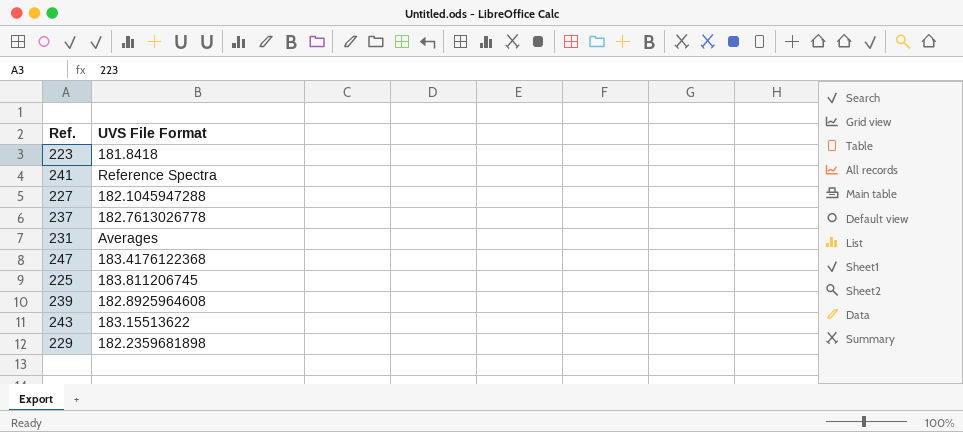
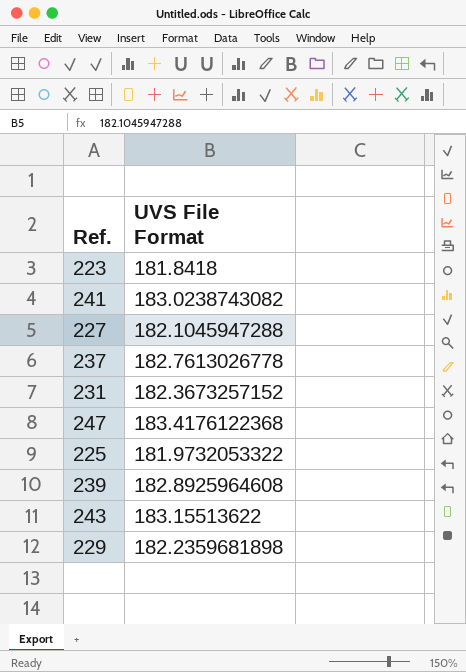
241 | UVS File Format: Reference Spectra -> 183.0238743082
231 | UVS File Format: Averages -> 182.3673257152
225 | UVS File Format: 183.811206745 -> 181.9732053322

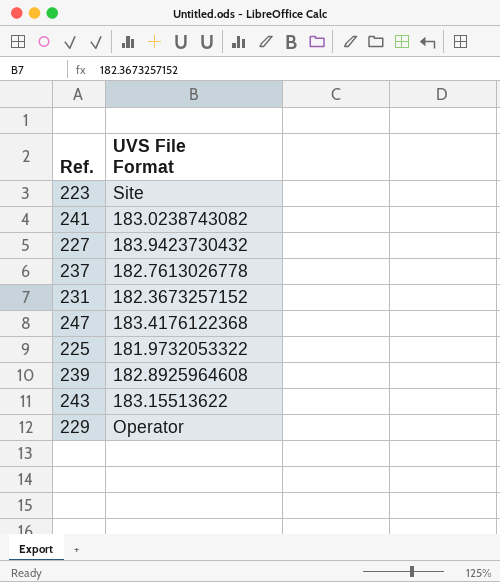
223 | UVS File Format: 181.8418 -> Site
227 | UVS File Format: 182.1045947288 -> 183.9423730432
229 | UVS File Format: 182.2359681898 -> Operator

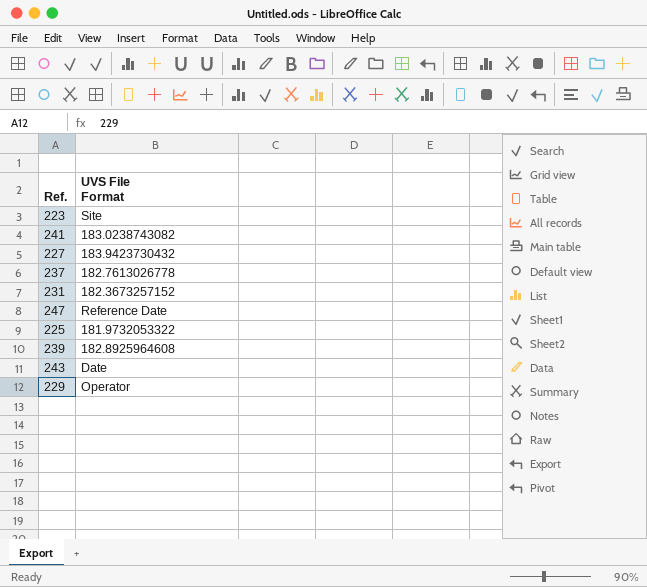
247 | UVS File Format: 183.4176122368 -> Reference Date
243 | UVS File Format: 183.15513622 -> Date

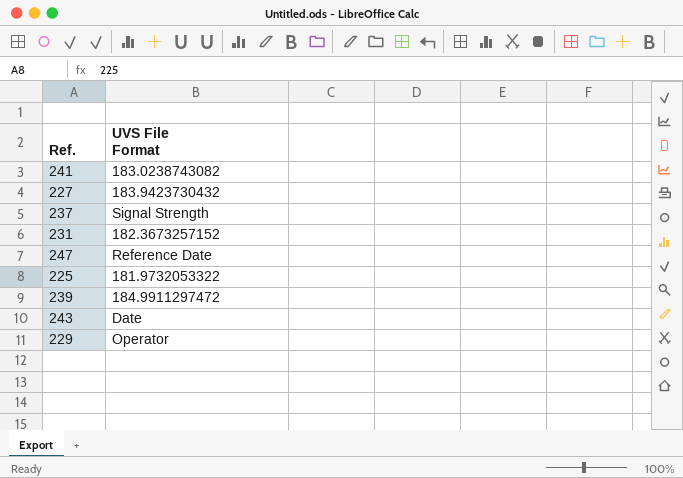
row 223: Site -> none
237 | UVS File Format: 182.7613026778 -> Signal Strength
239 | UVS File Format: 182.8925964608 -> 184.9911297472

